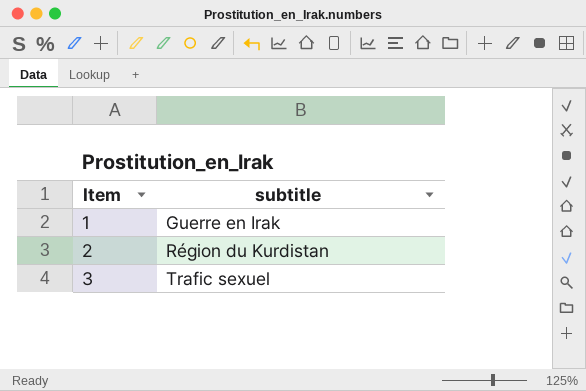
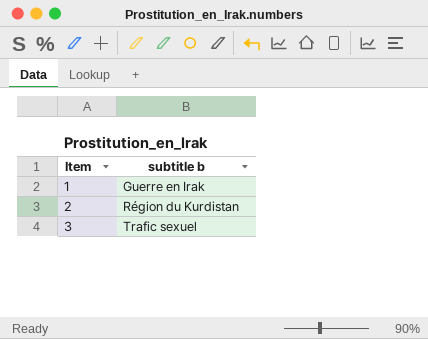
column name: subtitle -> subtitle b

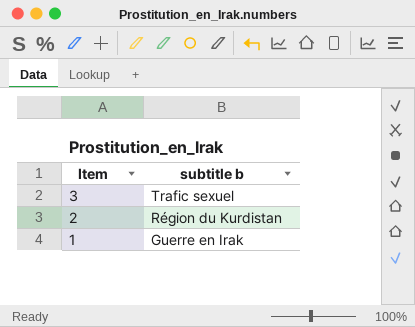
row order: Item ascending -> Item descending

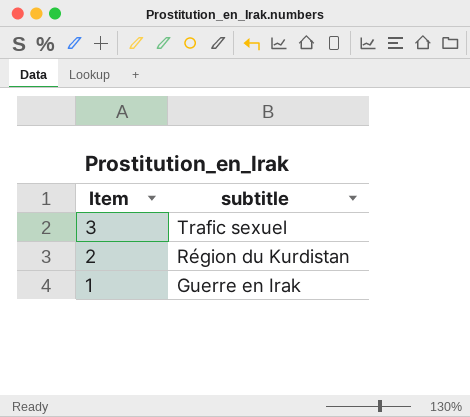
column name: subtitle b -> subtitle

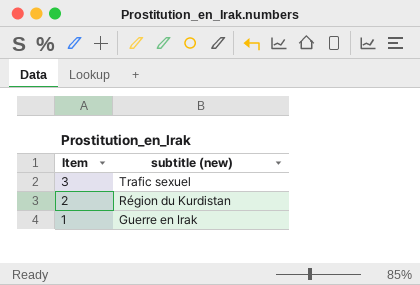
column name: subtitle -> subtitle (new)

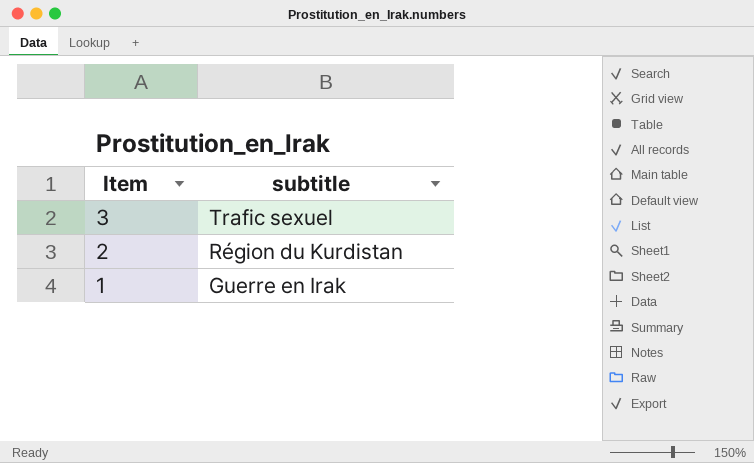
column name: subtitle (new) -> subtitle

